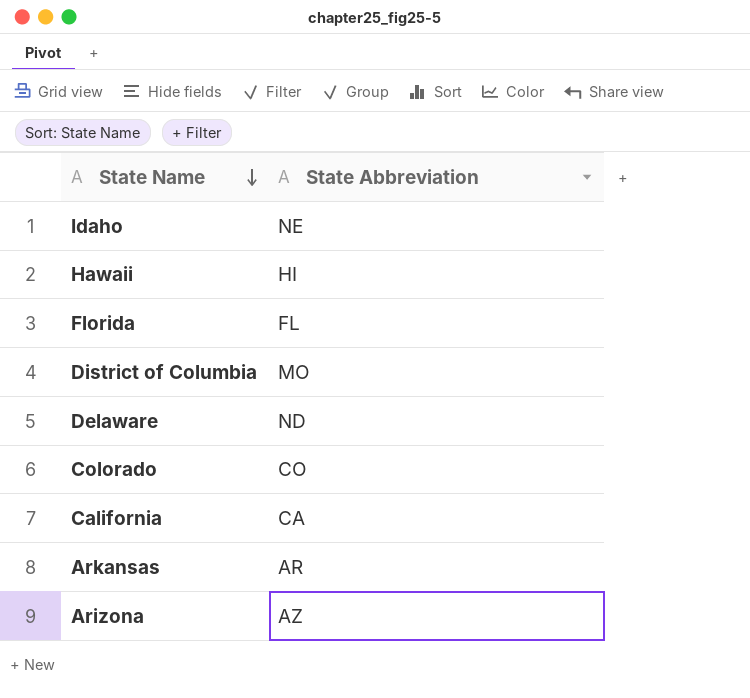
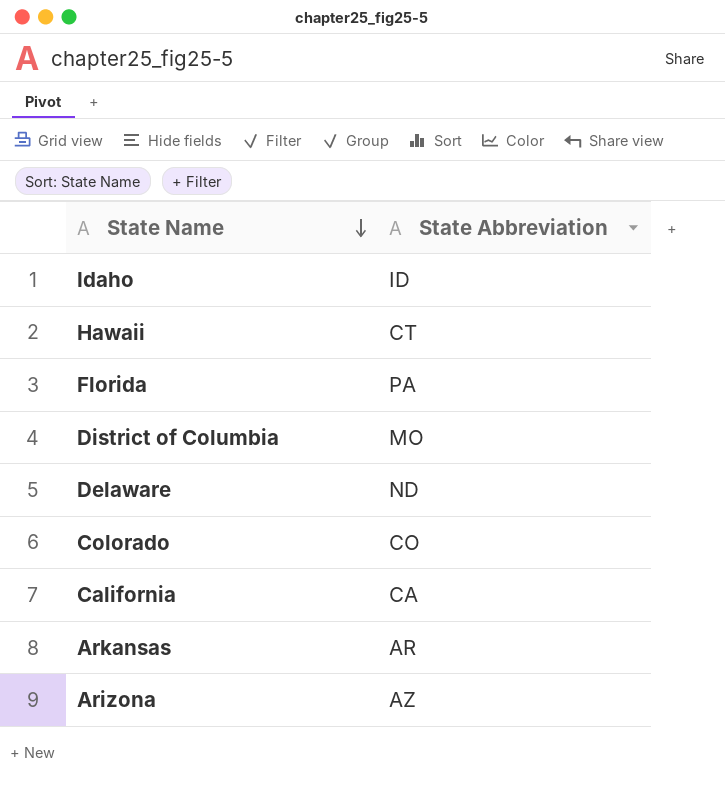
Idaho | State Abbreviation: NE -> ID
Hawaii | State Abbreviation: HI -> CT
Florida | State Abbreviation: FL -> PA

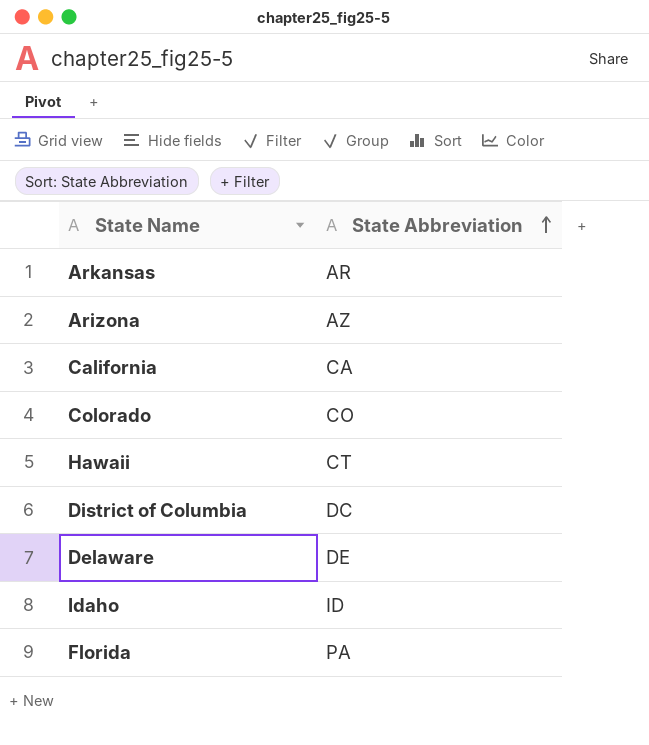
row order: State Name descending -> State Abbreviation ascending
District of Columbia | State Abbreviation: MO -> DC
Delaware | State Abbreviation: ND -> DE

